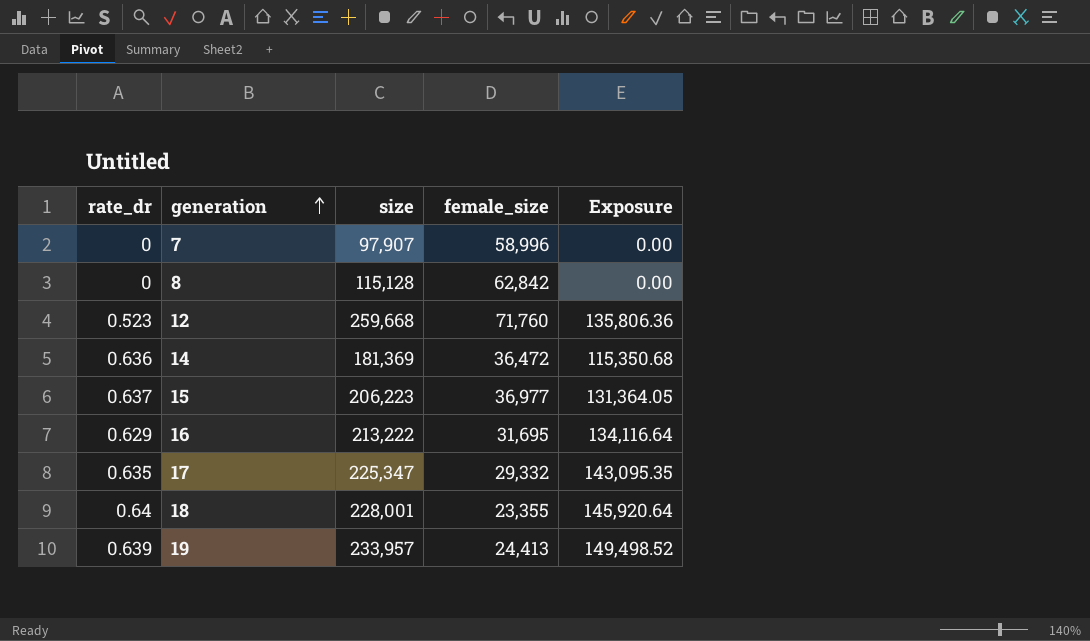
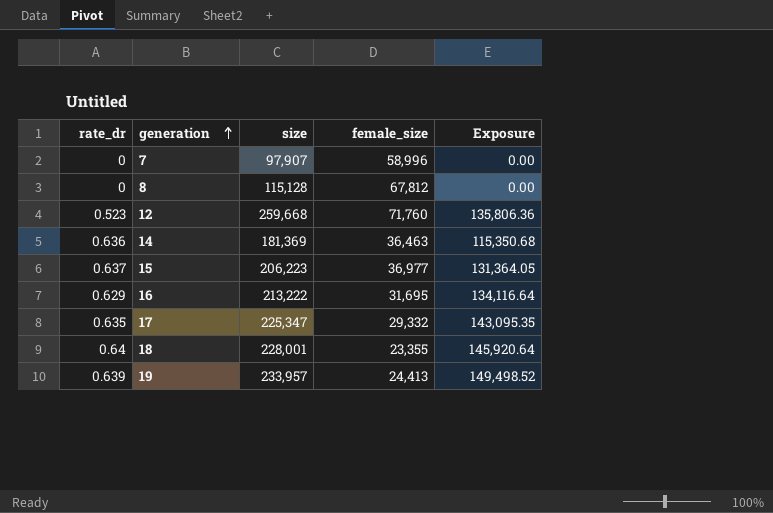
8 | female_size: 62,842 -> 67,812
14 | female_size: 36,472 -> 36,463

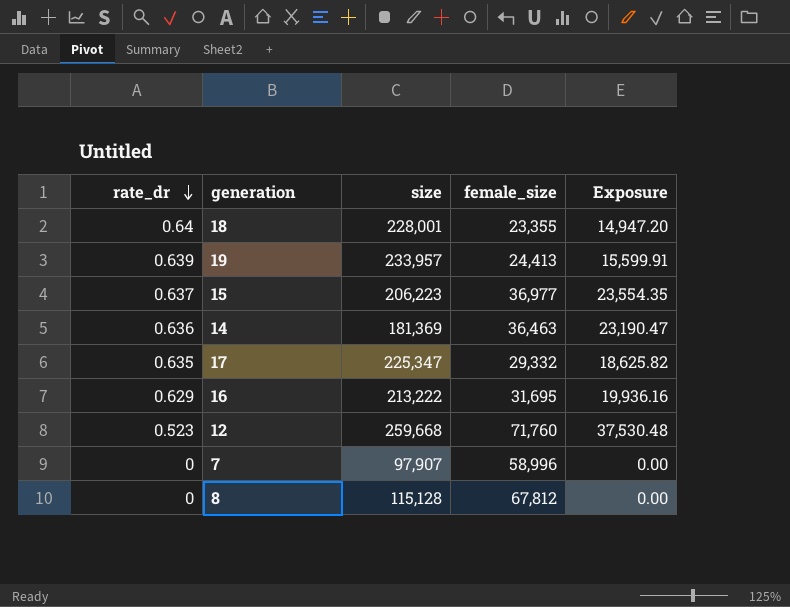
row order: generation ascending -> rate_dr descending
column Exposure | formula: [rate_dr] * [size] -> [rate_dr] * [female_size]

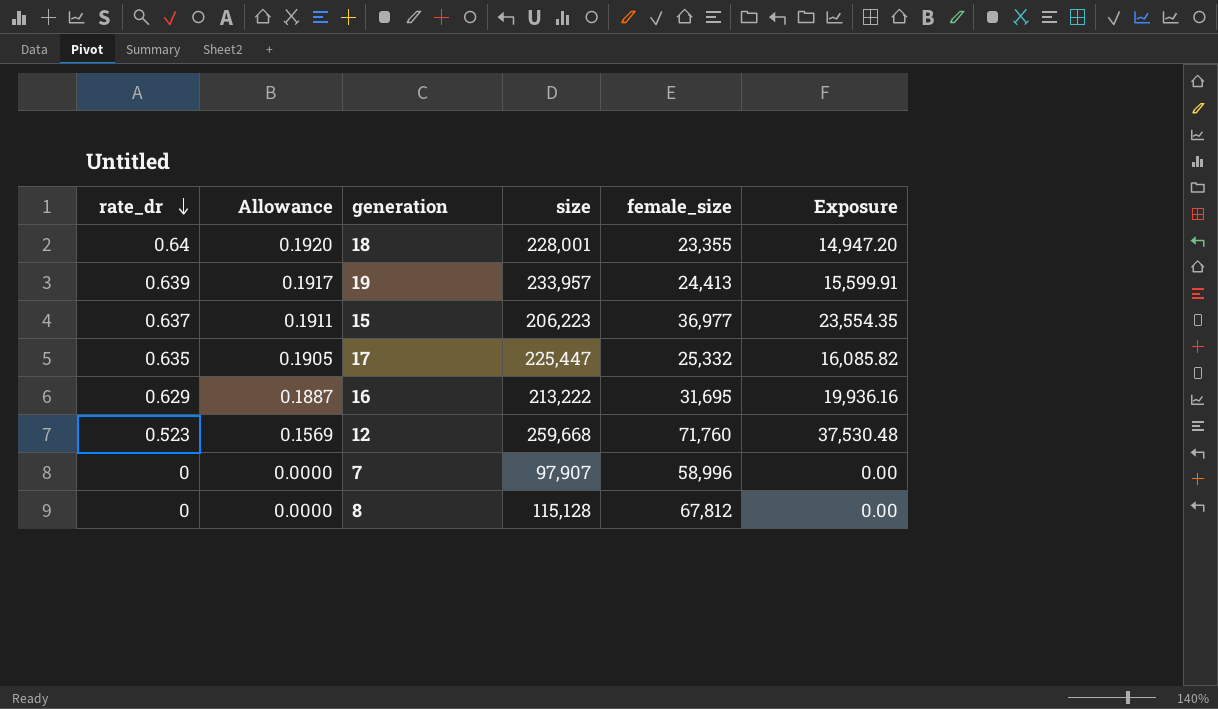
column Allowance | formula: none -> [rate_dr] * 0.3
row 14: 0.636 | 181,369 | 36,463 | 23,190.47 -> none
17 | size: 225,347 -> 225,447
17 | female_size: 29,332 -> 25,332
17 | Exposure: 18,625.82 -> 16,085.82

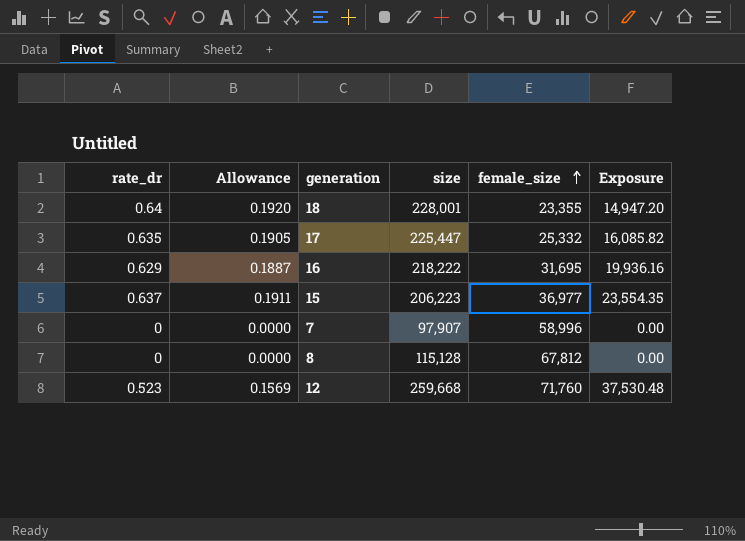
row order: rate_dr descending -> female_size ascending
row 19: 0.639 | 0.1917 | 233,957 | 24,413 | 15,599.91 -> none
16 | size: 213,222 -> 218,222

